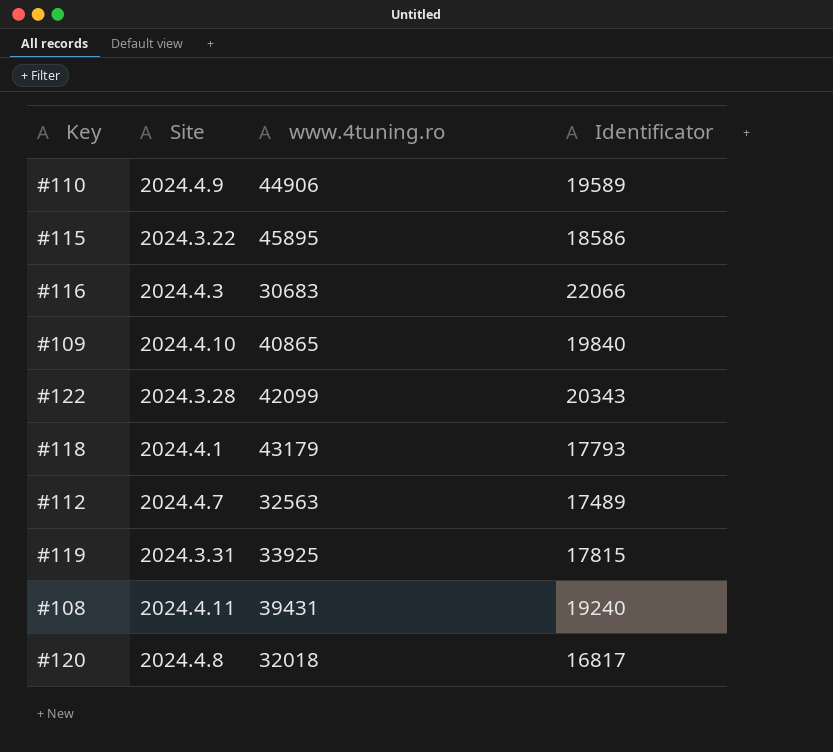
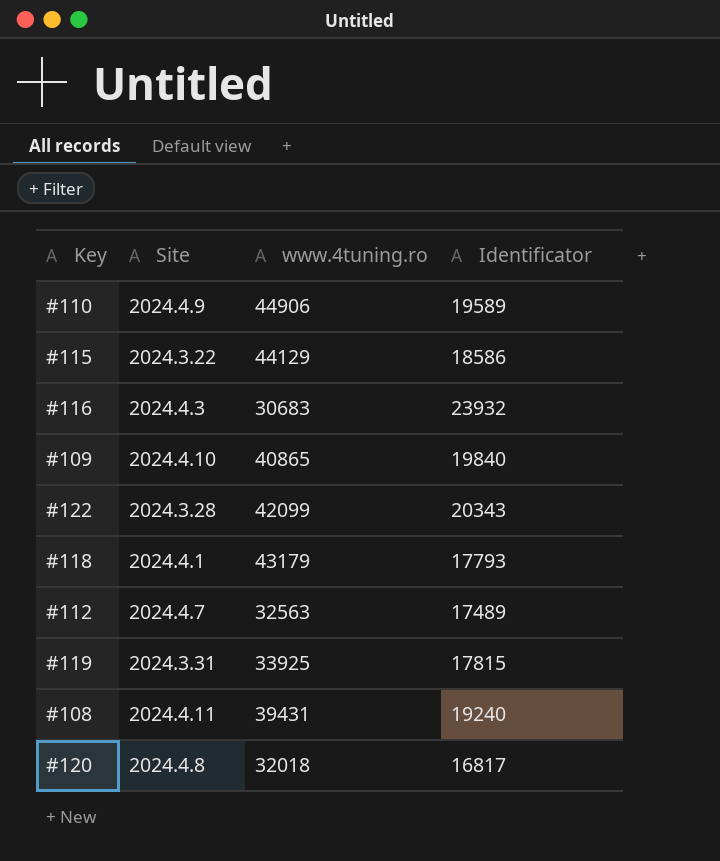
#115 | www.4tuning.ro: 45895 -> 44129
#116 | Identificator: 22066 -> 23932

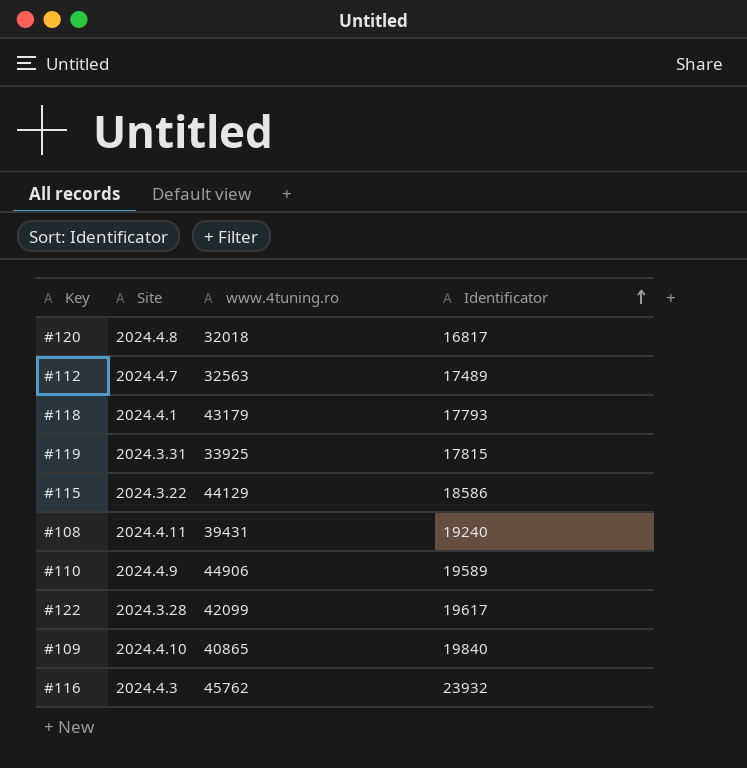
row order: none -> Identificator ascending
#122 | Identificator: 20343 -> 19617
#116 | www.4tuning.ro: 30683 -> 45762

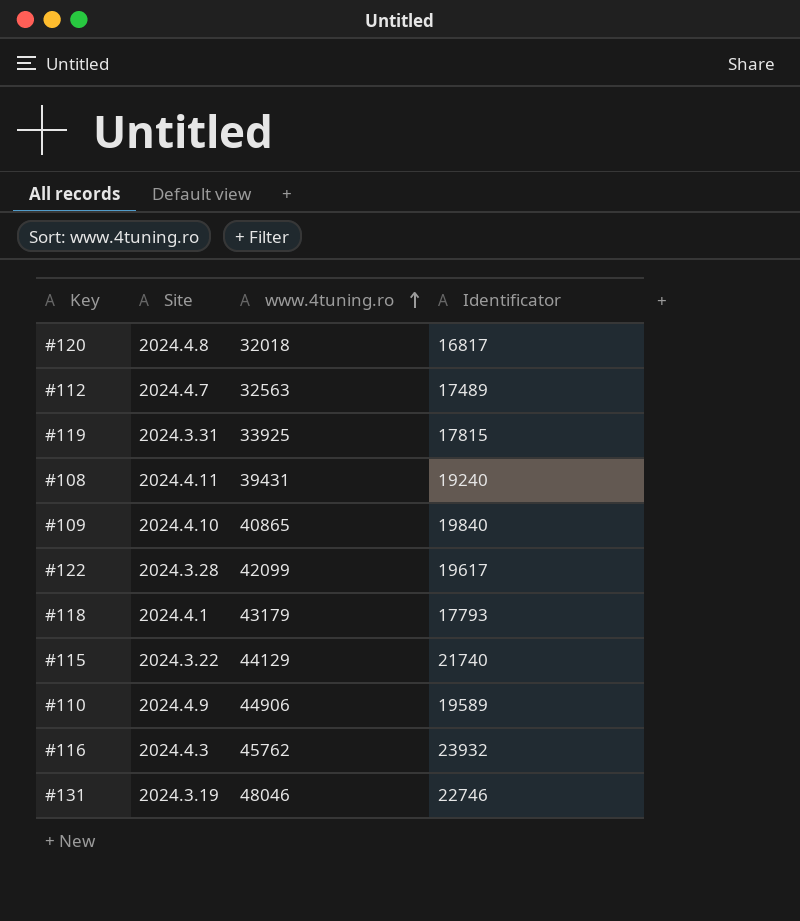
row order: Identificator ascending -> www.4tuning.ro ascending
#115 | Identificator: 18586 -> 21740
row #131: none -> 2024.3.19 | 48046 | 22746

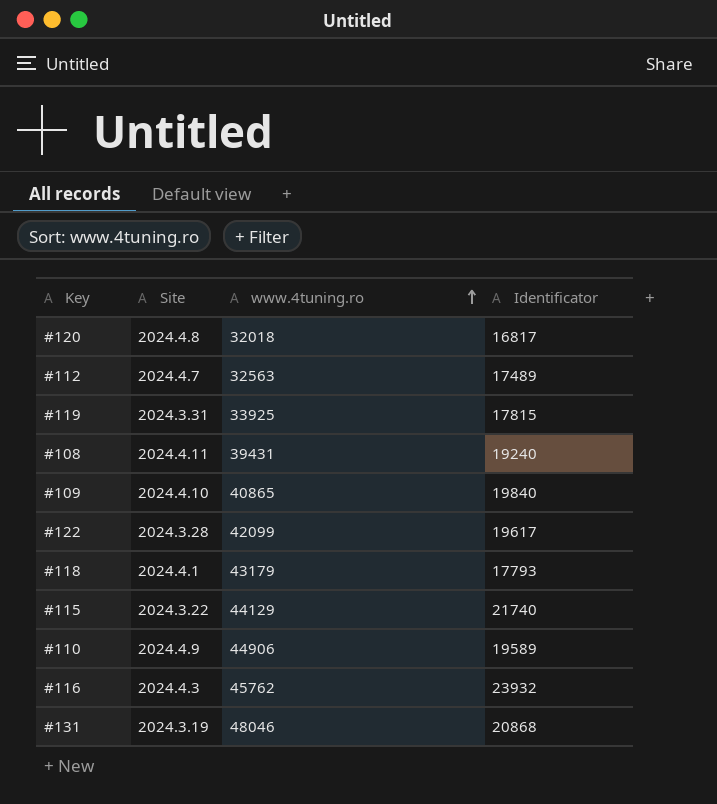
#131 | Identificator: 22746 -> 20868

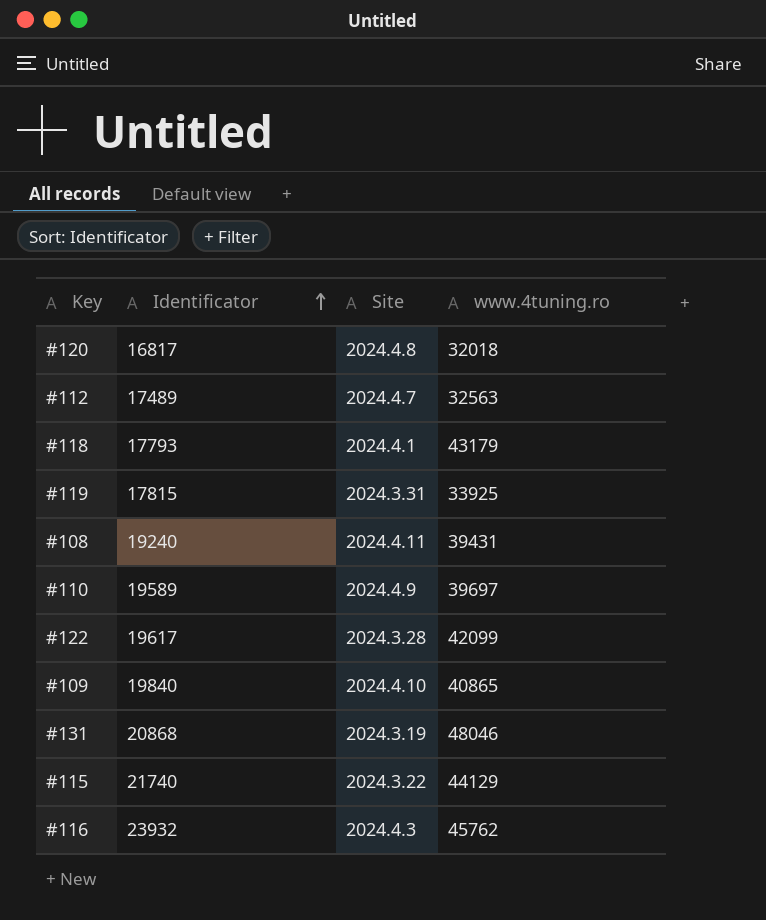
row order: www.4tuning.ro ascending -> Identificator ascending
column Identificator | position: 4 -> 2
#110 | www.4tuning.ro: 44906 -> 39697

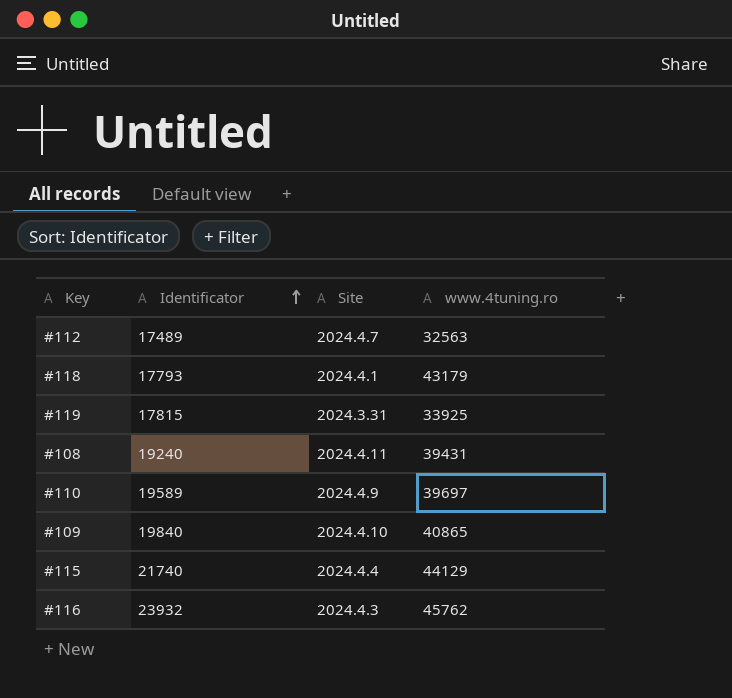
row #120: 16817 | 2024.4.8 | 32018 -> none
row #122: 19617 | 2024.3.28 | 42099 -> none
row #131: 20868 | 2024.3.19 | 48046 -> none
#115 | Site: 2024.3.22 -> 2024.4.4

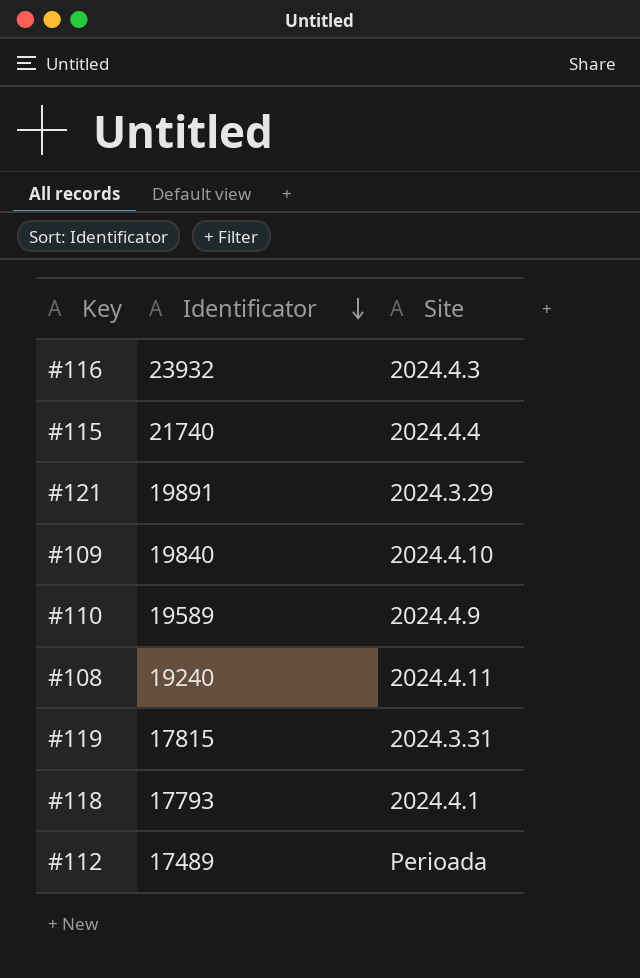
row order: Identificator ascending -> Identificator descending
column www.4tuning.ro | position: 4 -> none
row #121: none -> 19891 | 2024.3.29
#112 | Site: 2024.4.7 -> Perioada

